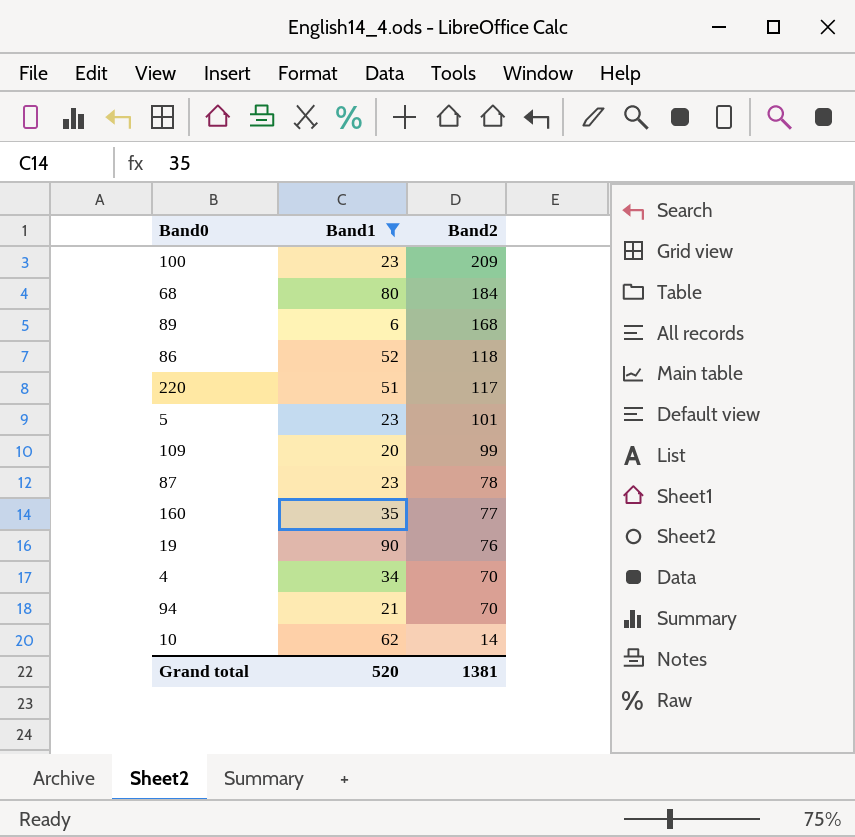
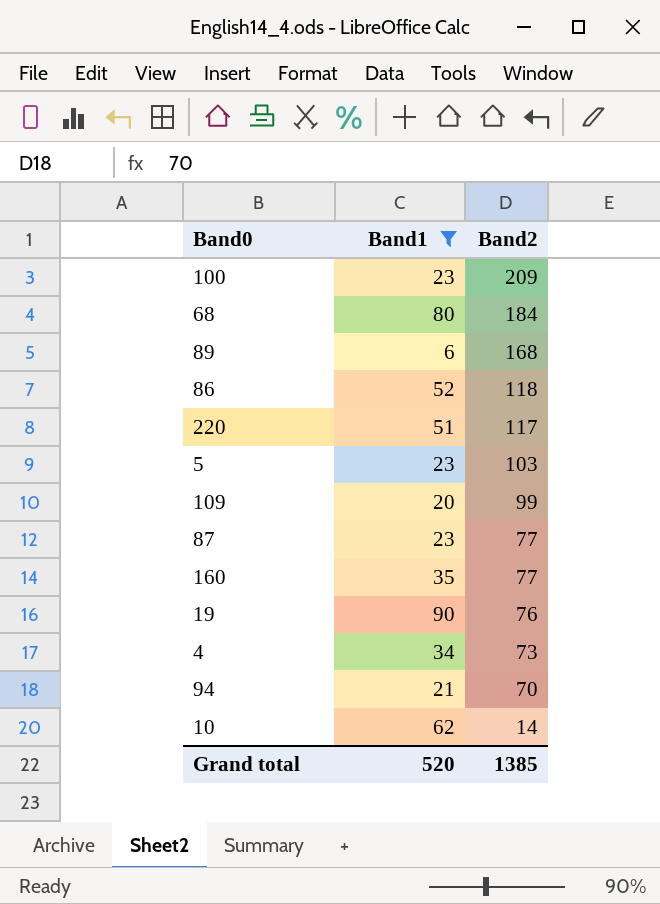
5 | Band2: 101 -> 103
87 | Band2: 78 -> 77
4 | Band2: 70 -> 73
Grand total | Band2: 1381 -> 1385

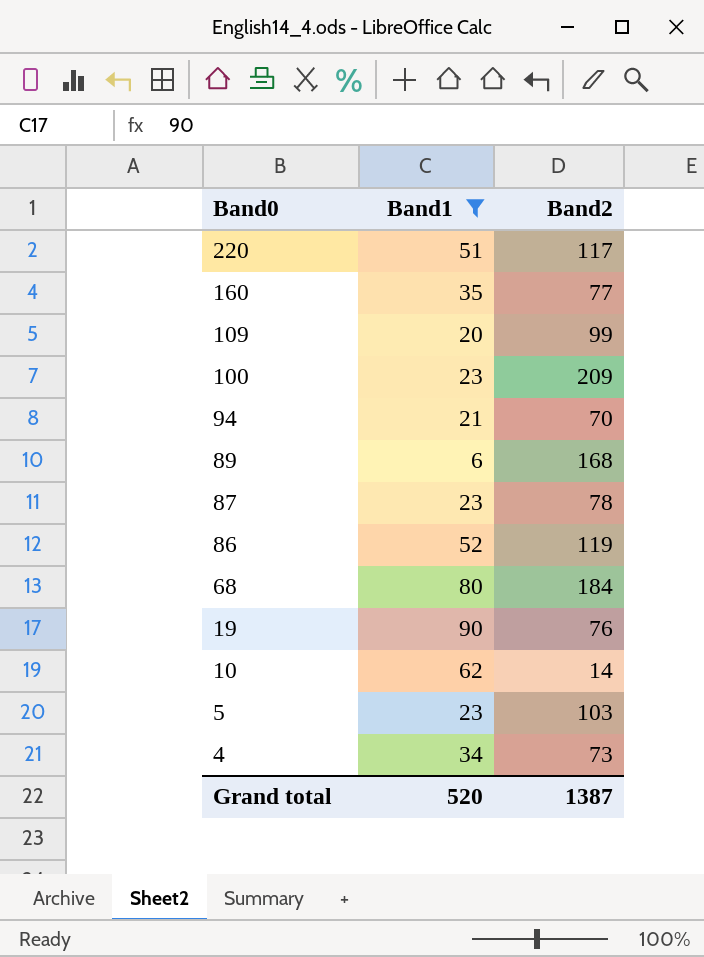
row order: Band2 descending -> Band0 descending
87 | Band2: 77 -> 78
86 | Band2: 118 -> 119
Grand total | Band2: 1385 -> 1387

